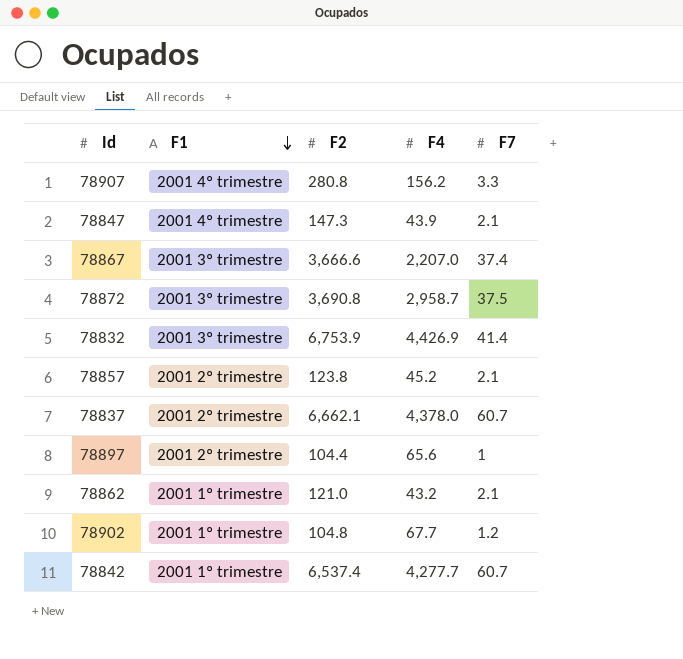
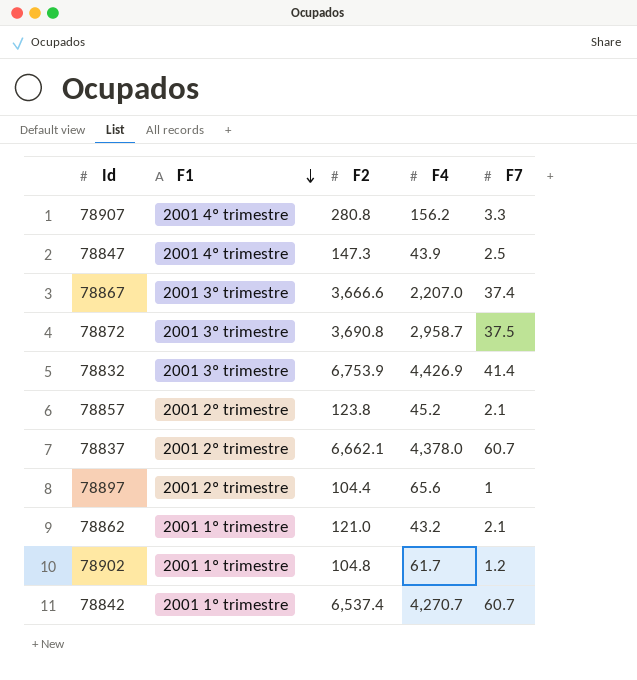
78847 | F7: 2.1 -> 2.5
78902 | F4: 67.7 -> 61.7
78842 | F4: 4,277.7 -> 4,270.7

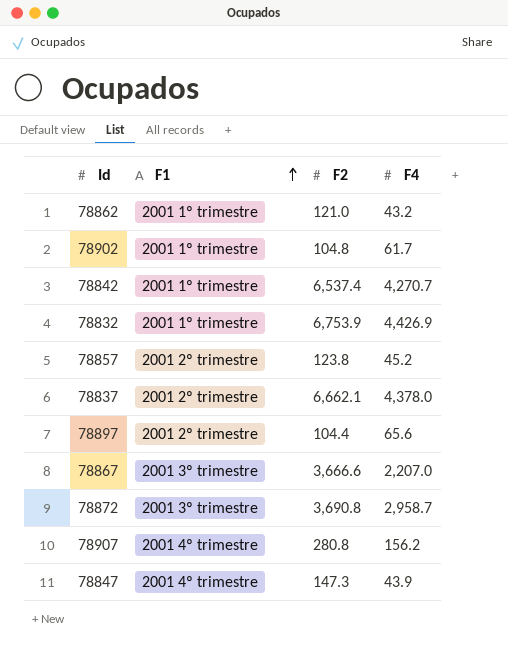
row order: F1 descending -> F1 ascending
column F7 | position: 5 -> none
78832 | F1: 2001 3º trimestre -> 2001 1º trimestre

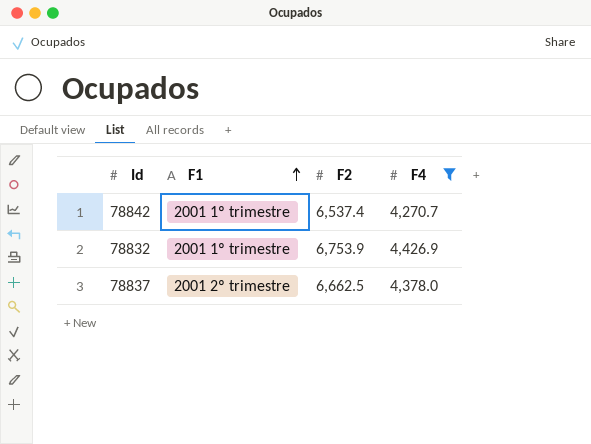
filter: none -> F4 >= 4,270.7
78837 | F2: 6,662.1 -> 6,662.5

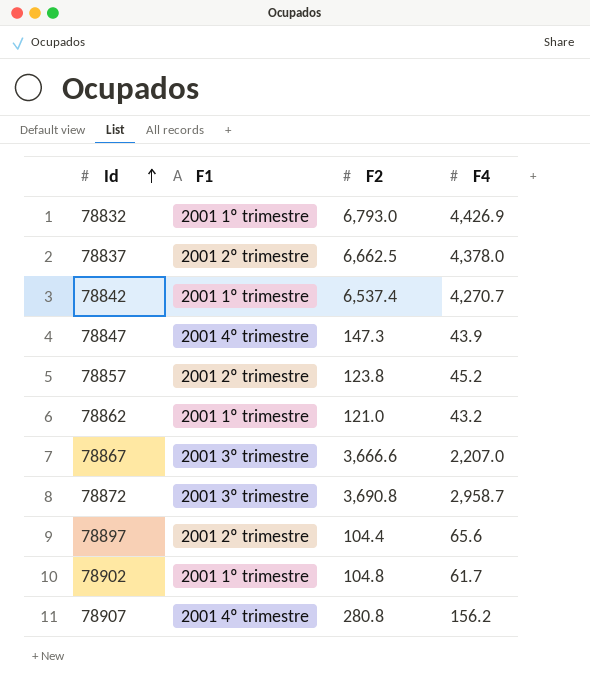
filter: F4 >= 4,270.7 -> none
row order: F1 ascending -> Id ascending
78832 | F2: 6,753.9 -> 6,793.0

